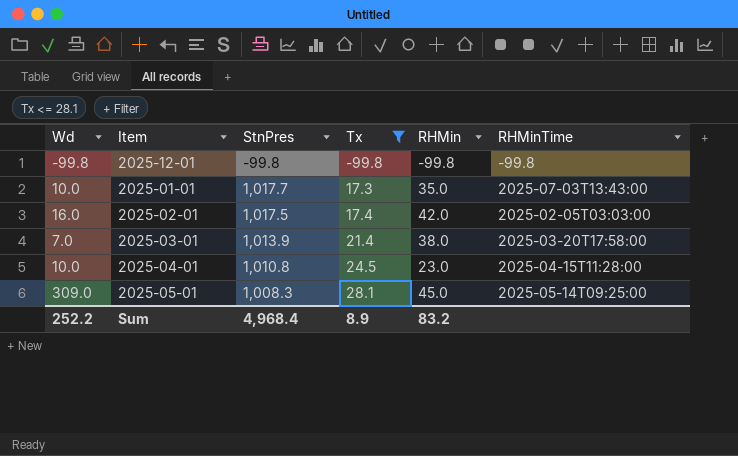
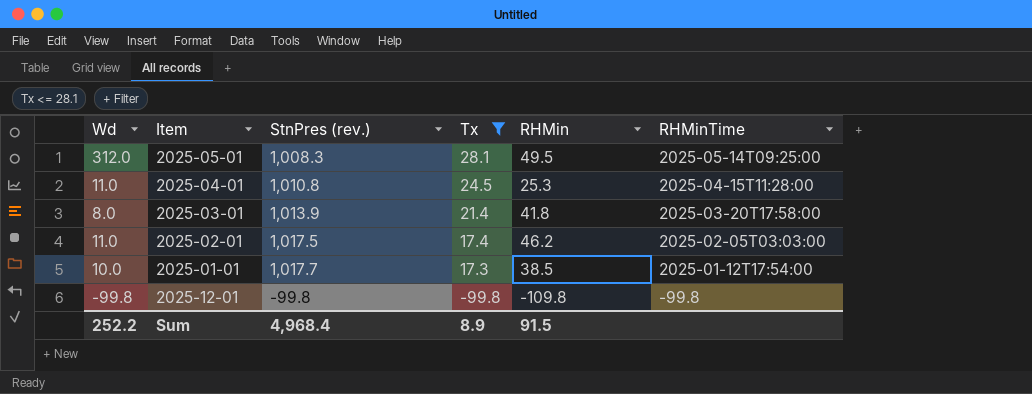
row order: Tx ascending -> Tx descending
column name: StnPres -> StnPres (rev.)
2025-05-01 | Wd: 309.0 -> 312.0
2025-05-01 | RHMin: 45.0 -> 49.5
2025-04-01 | Wd: 10.0 -> 11.0
2025-04-01 | RHMin: 23.0 -> 25.3
2025-03-01 | Wd: 7.0 -> 8.0
2025-03-01 | RHMin: 38.0 -> 41.8
2025-02-01 | Wd: 16.0 -> 11.0
2025-02-01 | RHMin: 42.0 -> 46.2
2025-01-01 | RHMin: 35.0 -> 38.5
2025-01-01 | RHMinTime: 2025-07-03T13:43:00 -> 2025-01-12T17:54:00
2025-12-01 | RHMin: -99.8 -> -109.8
Sum | RHMin: 83.2 -> 91.5

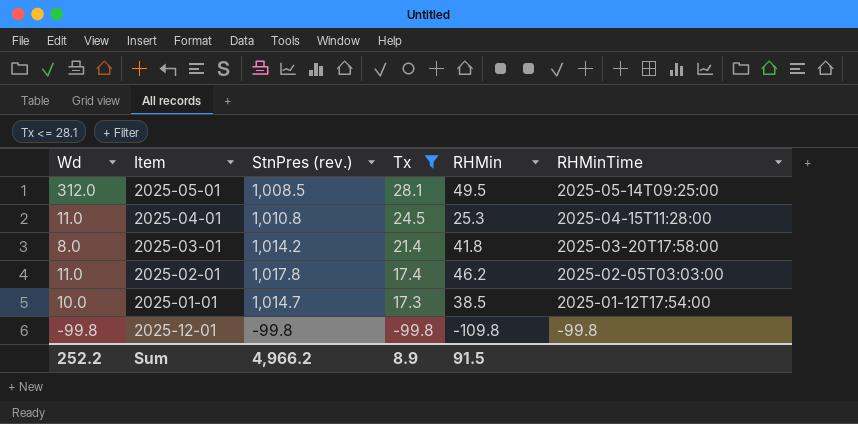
2025-05-01 | StnPres (rev.): 1,008.3 -> 1,008.5
2025-03-01 | StnPres (rev.): 1,013.9 -> 1,014.2
2025-02-01 | StnPres (rev.): 1,017.5 -> 1,017.8
2025-01-01 | StnPres (rev.): 1,017.7 -> 1,014.7
Sum | StnPres (rev.): 4,968.4 -> 4,966.2

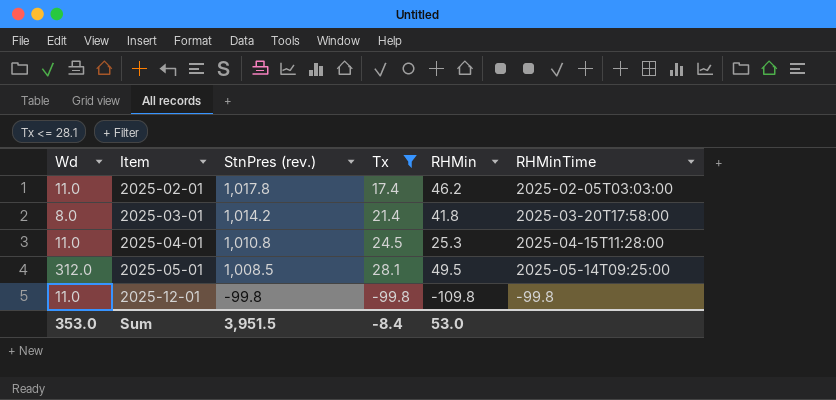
row order: Tx descending -> Item ascending
row 2025-01-01: 10.0 | 1,014.7 | 17.3 | 38.5 | 2025-01-12T17:54:00 -> none
2025-12-01 | Wd: -99.8 -> 11.0
Sum | Wd: 252.2 -> 353.0
Sum | StnPres (rev.): 4,966.2 -> 3,951.5
Sum | Tx: 8.9 -> -8.4
Sum | RHMin: 91.5 -> 53.0

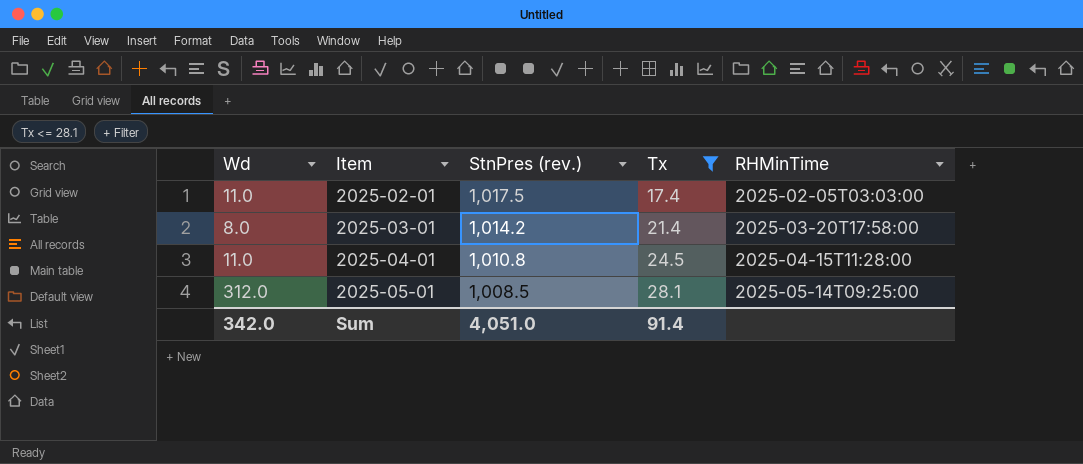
column RHMin | position: 5 -> none
row 2025-12-01: 11.0 | -99.8 | -99.8 | -109.8 | -99.8 -> none
2025-02-01 | StnPres (rev.): 1,017.8 -> 1,017.5
Sum | Wd: 353.0 -> 342.0
Sum | StnPres (rev.): 3,951.5 -> 4,051.0
Sum | Tx: -8.4 -> 91.4

